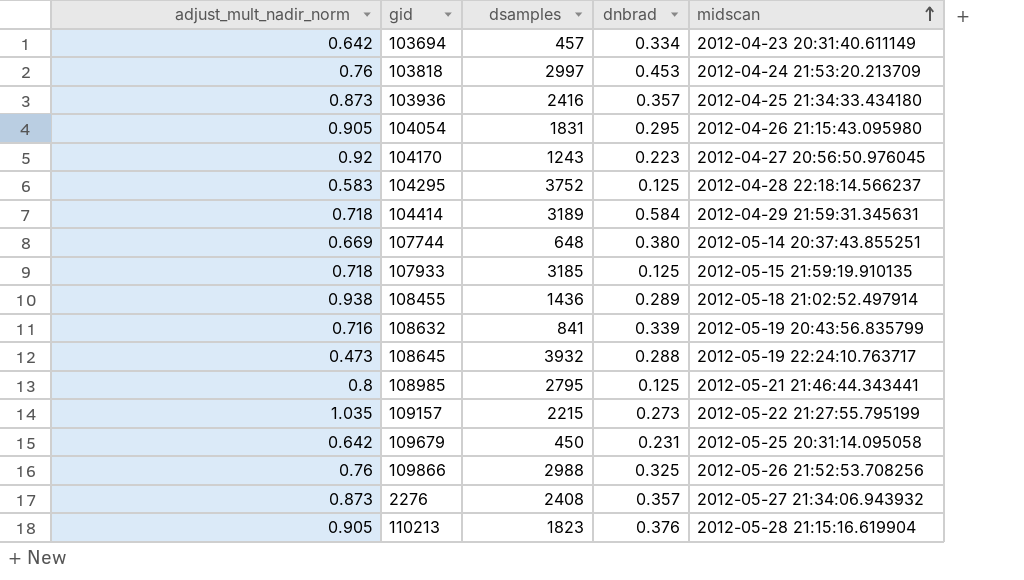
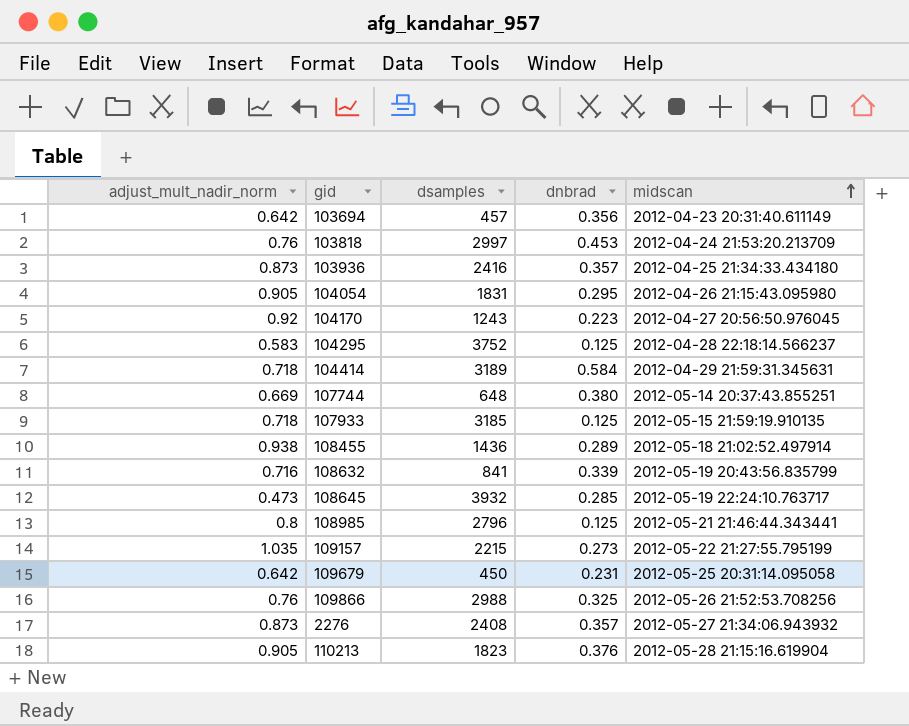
103694 | dnbrad: 0.334 -> 0.356
108645 | dnbrad: 0.288 -> 0.285
108985 | dsamples: 2795 -> 2796

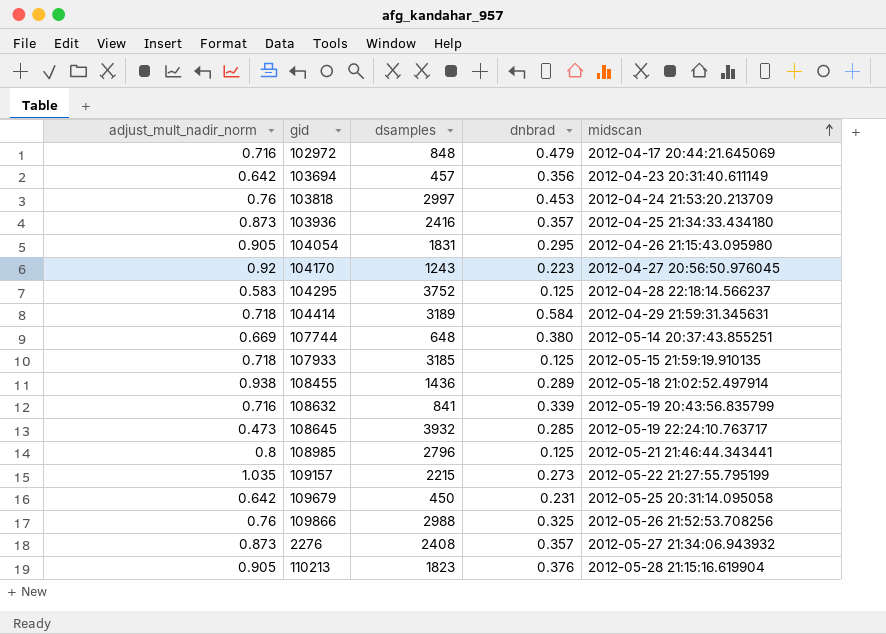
row 102972: none -> 0.716 | 848 | 0.479 | 2012-04-17 20:44:21.645069

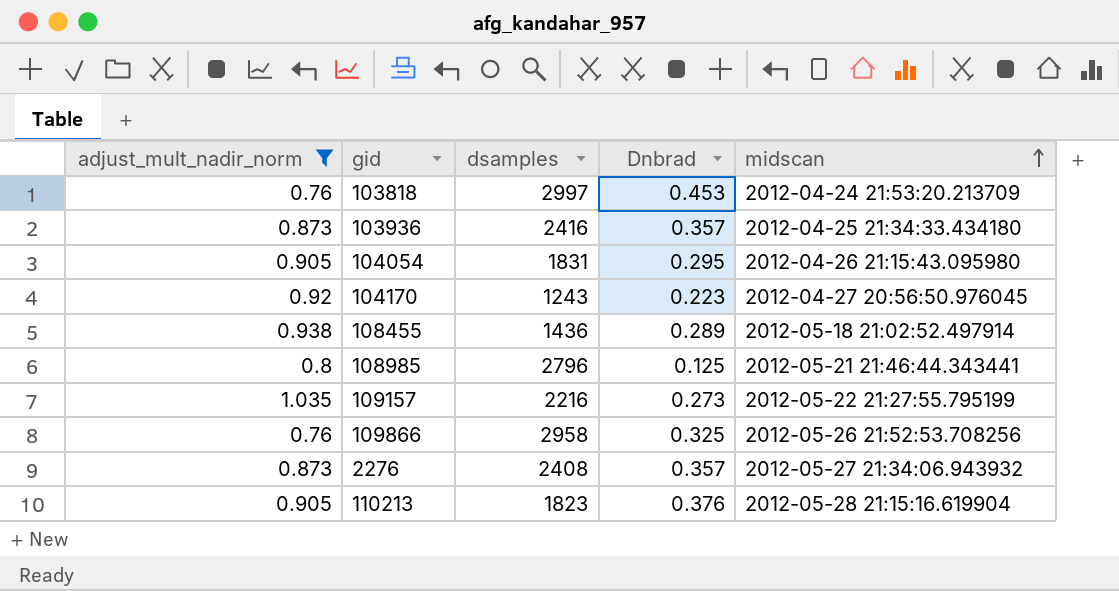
filter: none -> adjust_mult_nadir_norm >= 0.76
column name: dnbrad -> Dnbrad
109157 | dsamples: 2215 -> 2216
109866 | dsamples: 2988 -> 2958

